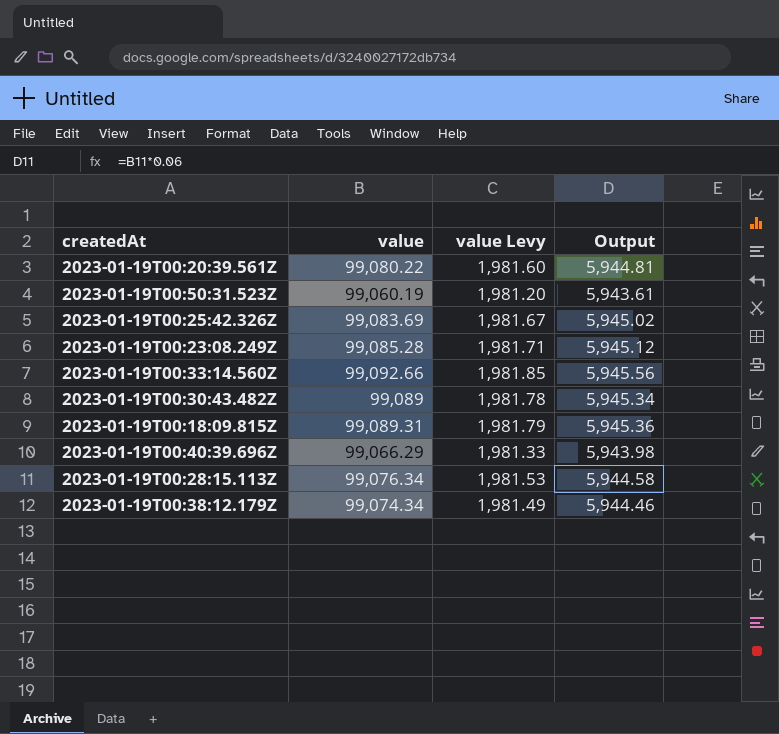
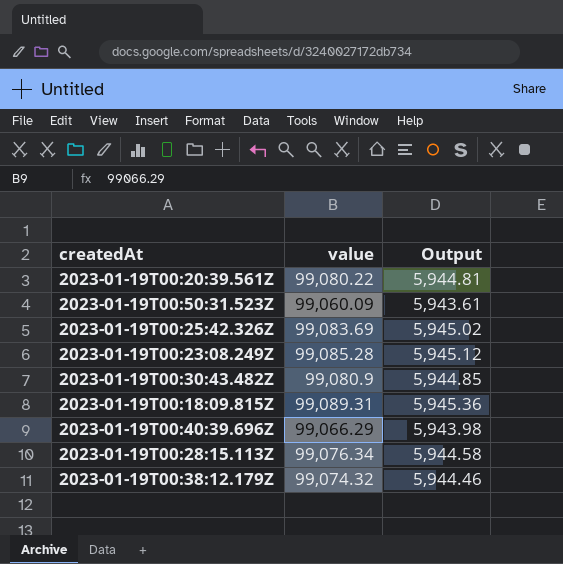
column value Levy | formula: [value] * 0.02 -> none
row 2023-01-19T00:33:14.560Z: 99,092.66 | 1,981.85 | 5,945.56 -> none
2023-01-19T00:50:31.523Z | value: 99,060.19 -> 99,060.09
2023-01-19T00:30:43.482Z | value: 99,089 -> 99,080.9
2023-01-19T00:30:43.482Z | Output: 5,945.34 -> 5,944.85
2023-01-19T00:38:12.179Z | value: 99,074.34 -> 99,074.32

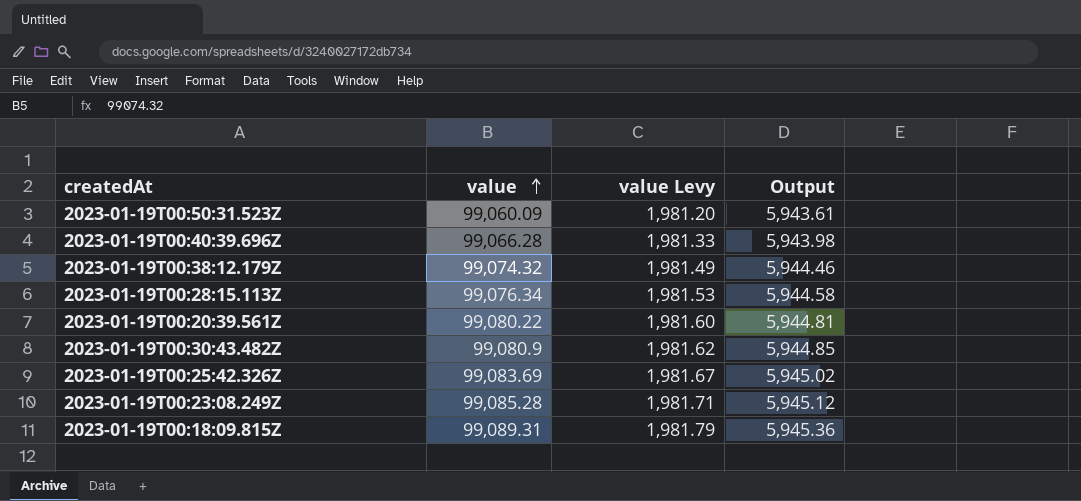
row order: none -> value ascending
column value Levy | formula: none -> [value] * 0.02
2023-01-19T00:40:39.696Z | value: 99,066.29 -> 99,066.28

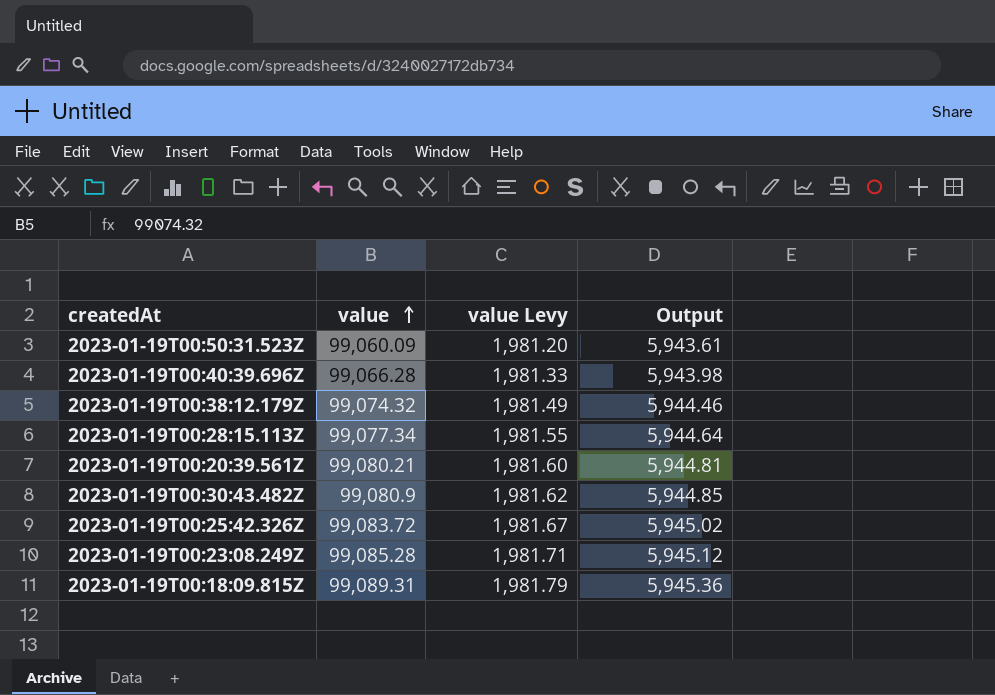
2023-01-19T00:28:15.113Z | value: 99,076.34 -> 99,077.34
2023-01-19T00:28:15.113Z | value Levy: 1,981.53 -> 1,981.55
2023-01-19T00:28:15.113Z | Output: 5,944.58 -> 5,944.64
2023-01-19T00:20:39.561Z | value: 99,080.22 -> 99,080.21
2023-01-19T00:25:42.326Z | value: 99,083.69 -> 99,083.72

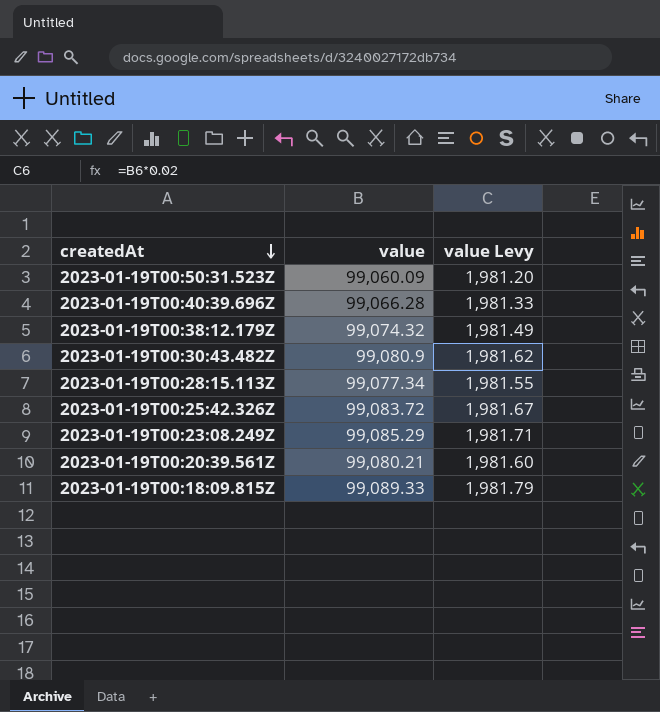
row order: value ascending -> createdAt descending
column Output | formula: [value] * 0.06 -> none
2023-01-19T00:23:08.249Z | value: 99,085.28 -> 99,085.29
2023-01-19T00:18:09.815Z | value: 99,089.31 -> 99,089.33

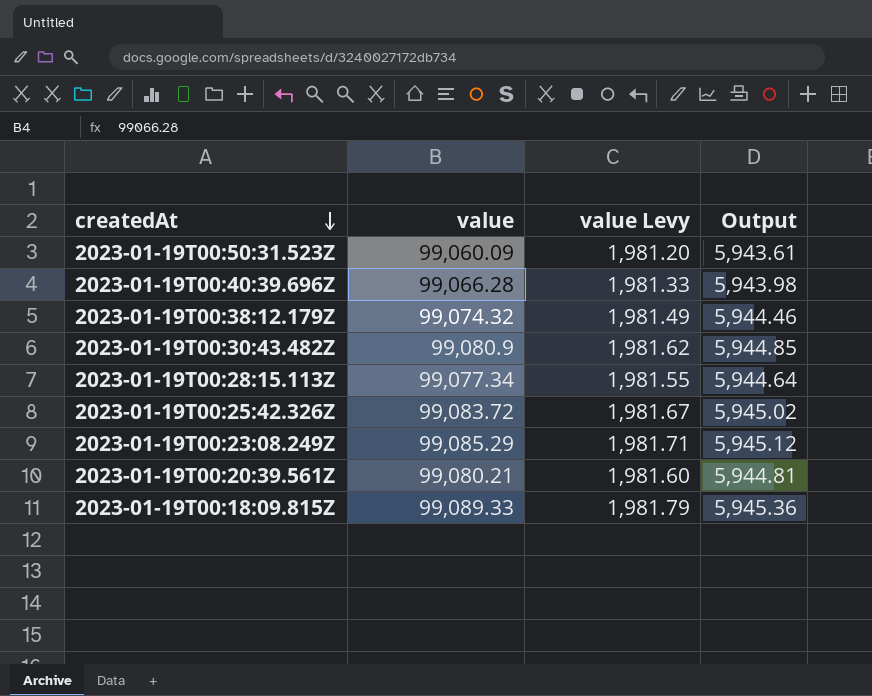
column Output | formula: none -> [value] * 0.06

